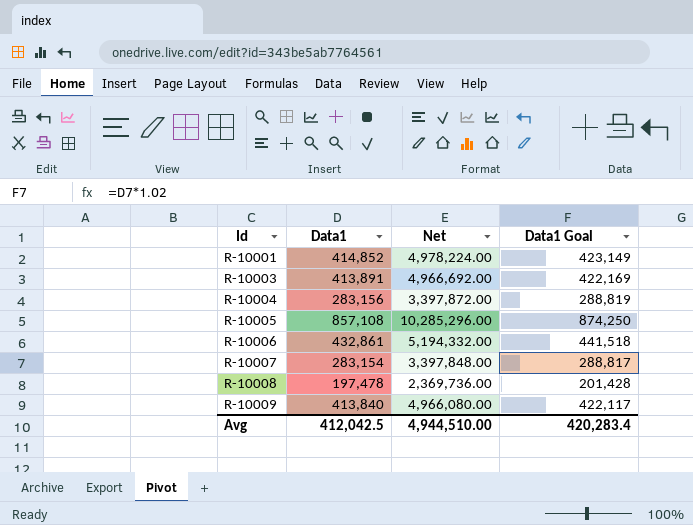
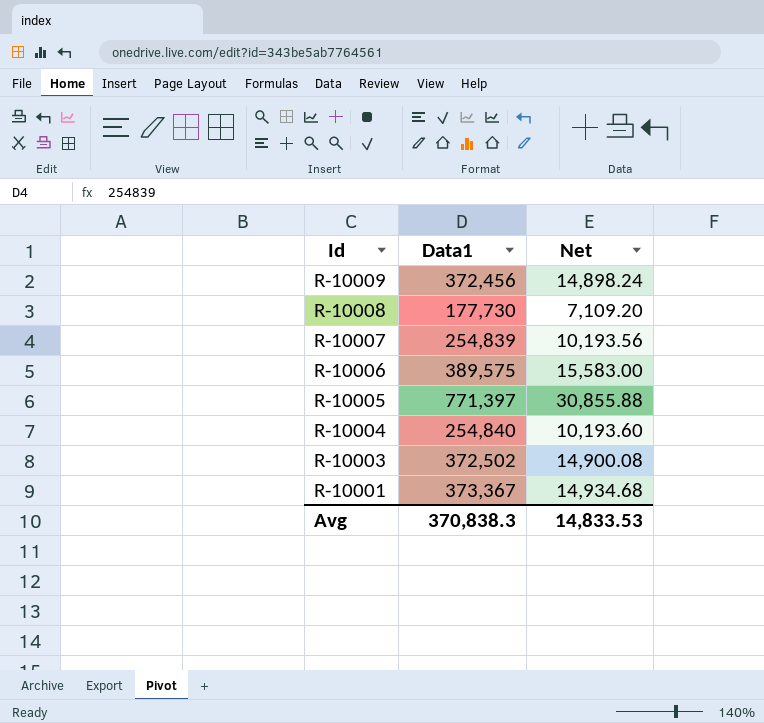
row order: Id ascending -> Id descending
column Data1 Goal | formula: [Data1] * 1.02 -> none
column Net | formula: [Data1] * 12 -> [Data1] * 0.04
R-10009 | Data1: 413,840 -> 372,456
R-10008 | Data1: 197,478 -> 177,730
R-10007 | Data1: 283,154 -> 254,839
R-10006 | Data1: 432,861 -> 389,575
R-10005 | Data1: 857,108 -> 771,397
R-10004 | Data1: 283,156 -> 254,840
R-10003 | Data1: 413,891 -> 372,502
R-10001 | Data1: 414,852 -> 373,367
Avg | Data1: 412,042.5 -> 370,838.3
Avg | Net: 4,944,510.00 -> 14,833.53

